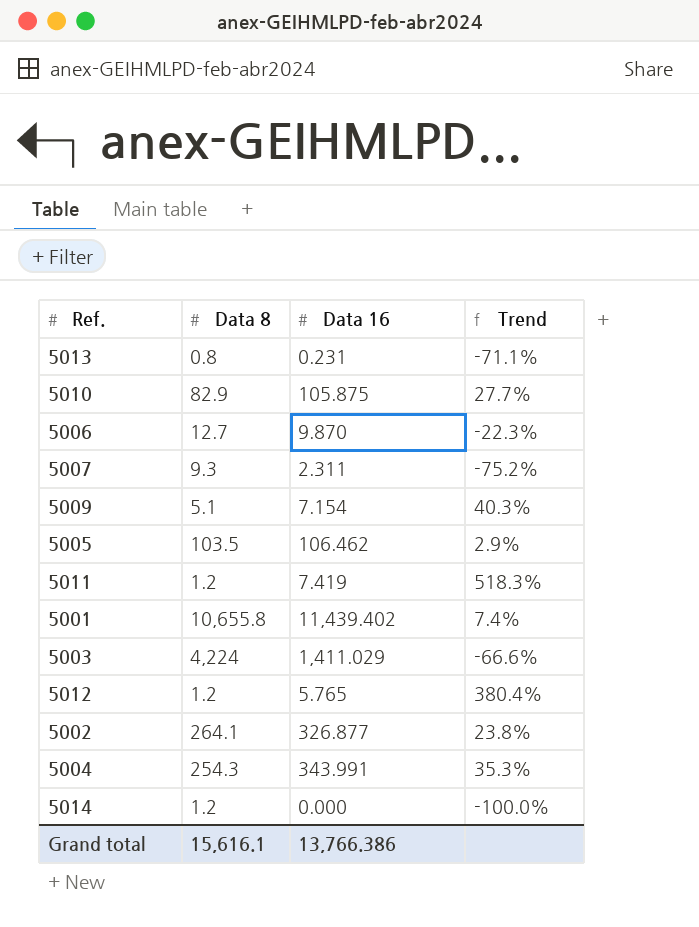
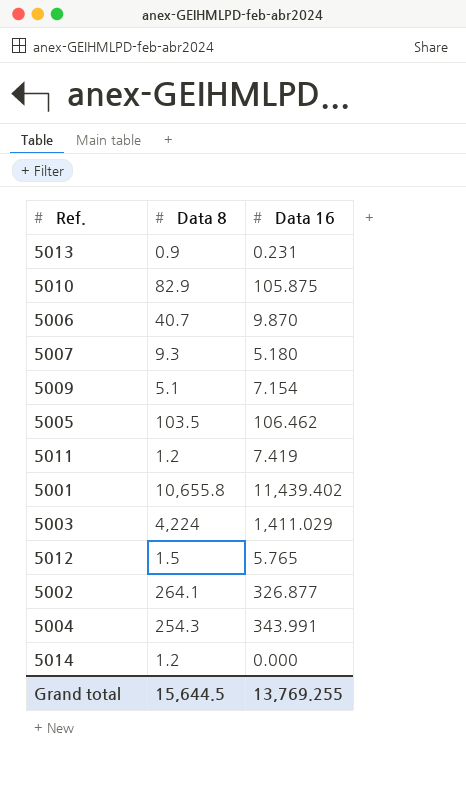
column Trend | formula: ([Data 16] - [Data 8]) / [Data 8] -> none
5013 | Data 8: 0.8 -> 0.9
5006 | Data 8: 12.7 -> 40.7
5007 | Data 16: 2.311 -> 5.180
5012 | Data 8: 1.2 -> 1.5
Grand total | Data 8: 15,616.1 -> 15,644.5
Grand total | Data 16: 13,766.386 -> 13,769.255

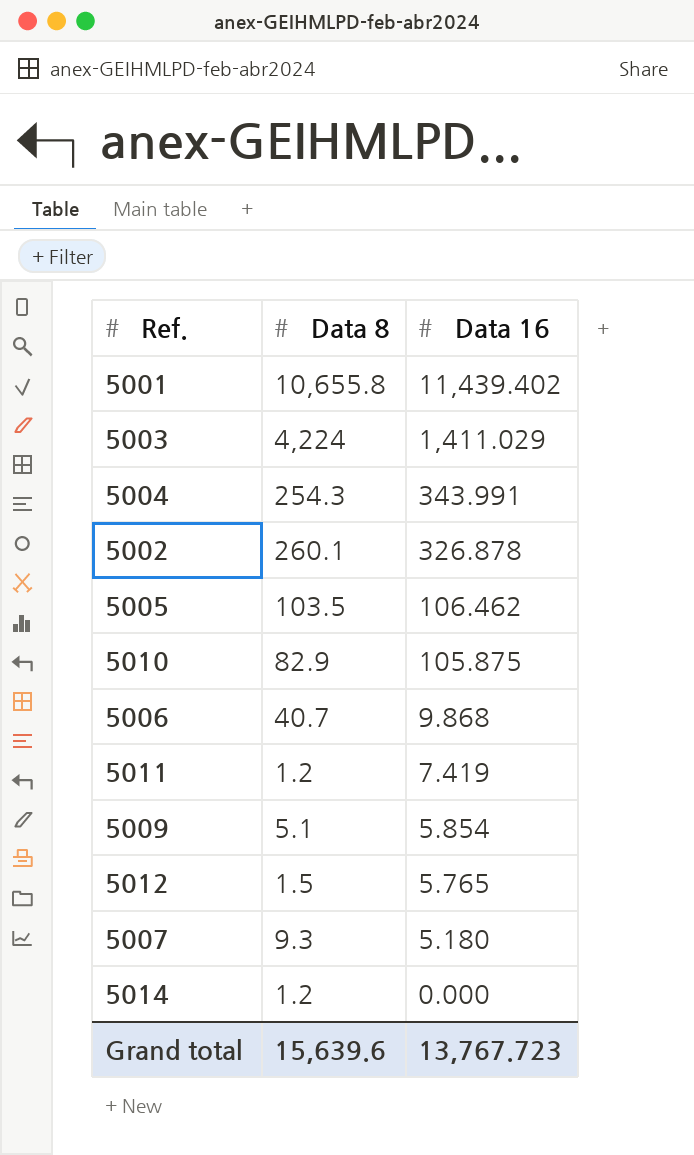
row order: none -> Data 16 descending
row 5013: 0.9 | 0.231 -> none
5002 | Data 8: 264.1 -> 260.1
5002 | Data 16: 326.877 -> 326.878
5006 | Data 16: 9.870 -> 9.868
5009 | Data 16: 7.154 -> 5.854
Grand total | Data 8: 15,644.5 -> 15,639.6
Grand total | Data 16: 13,769.255 -> 13,767.723

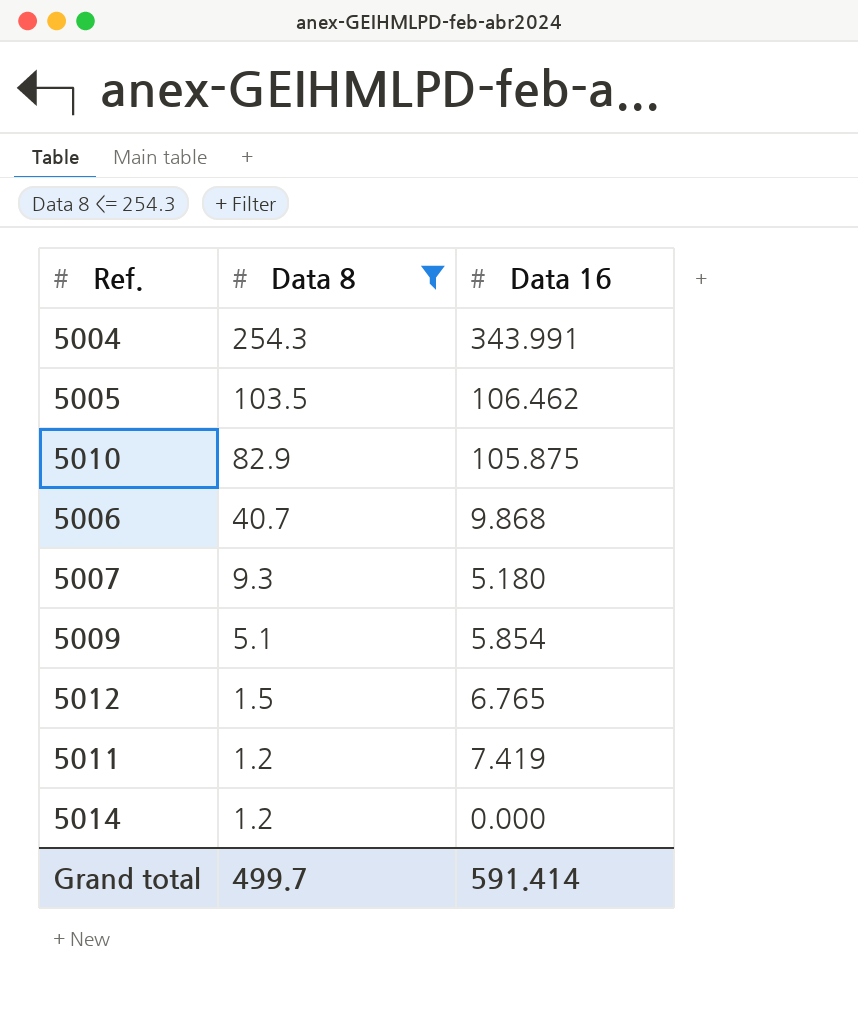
filter: none -> Data 8 <= 254.3
row order: Data 16 descending -> Data 8 descending
5012 | Data 16: 5.765 -> 6.765
Grand total | Data 8: 15,639.6 -> 499.7
Grand total | Data 16: 13,767.723 -> 591.414

